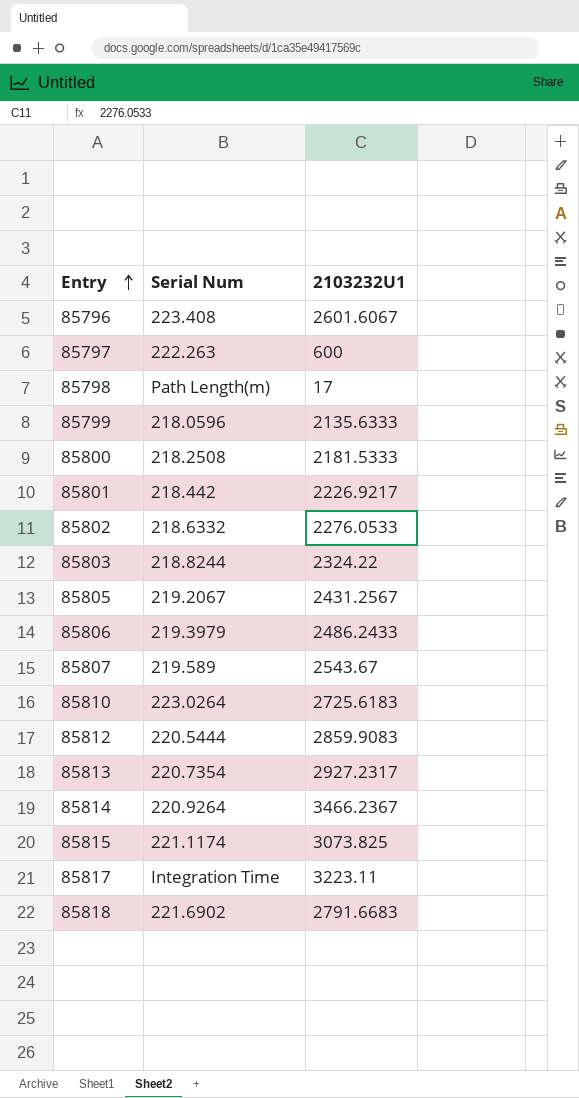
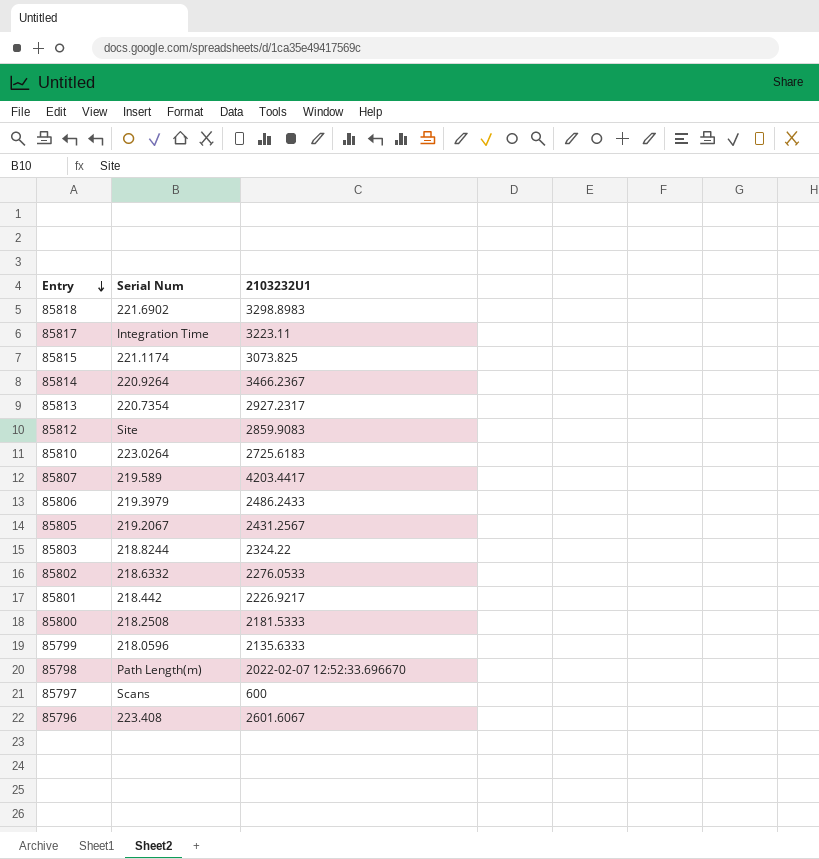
row order: Entry ascending -> Entry descending
85818 | 2103232U1: 2791.6683 -> 3298.8983
85812 | Serial Num: 220.5444 -> Site
85807 | 2103232U1: 2543.67 -> 4203.4417
85798 | 2103232U1: 17 -> 2022-02-07 12:52:33.696670
85797 | Serial Num: 222.263 -> Scans

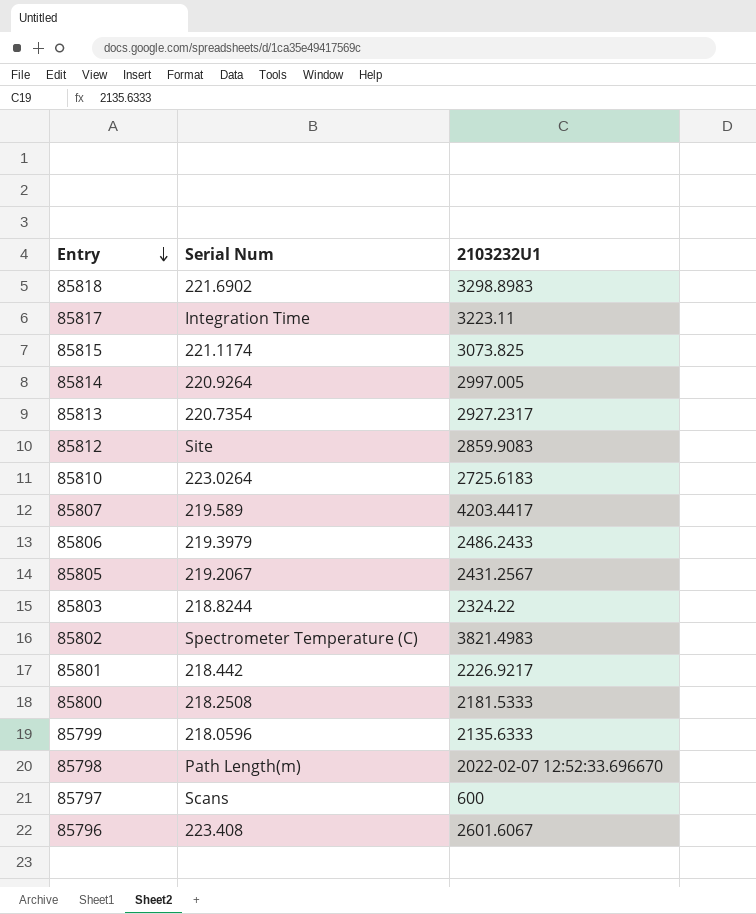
85814 | 2103232U1: 3466.2367 -> 2997.005
85802 | Serial Num: 218.6332 -> Spectrometer Temperature (C)
85802 | 2103232U1: 2276.0533 -> 3821.4983

